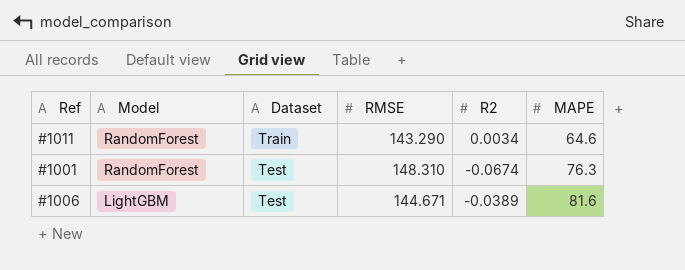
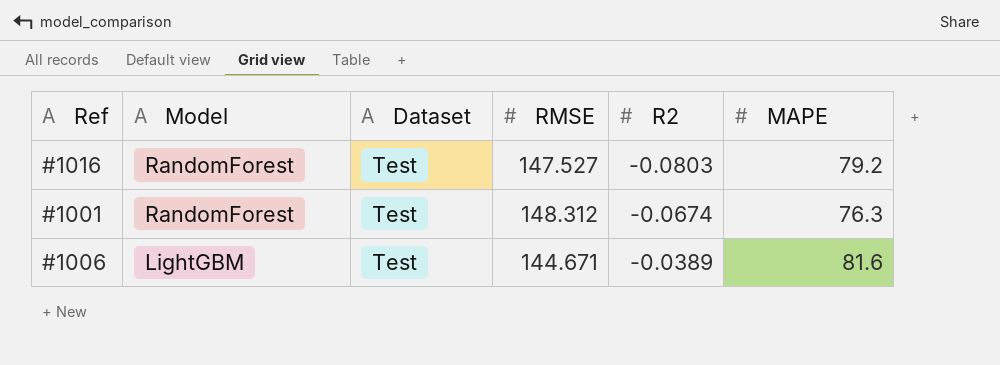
row #1011: RandomForest | Train | 143.290 | 0.0034 | 64.6 -> none
row #1016: none -> RandomForest | Test | 147.527 | -0.0803 | 79.2
#1001 | RMSE: 148.310 -> 148.312

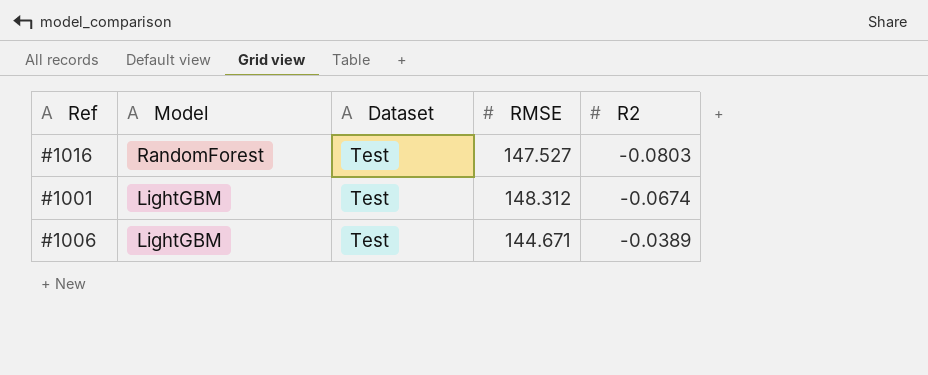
column MAPE | position: 6 -> none
#1001 | Model: RandomForest -> LightGBM

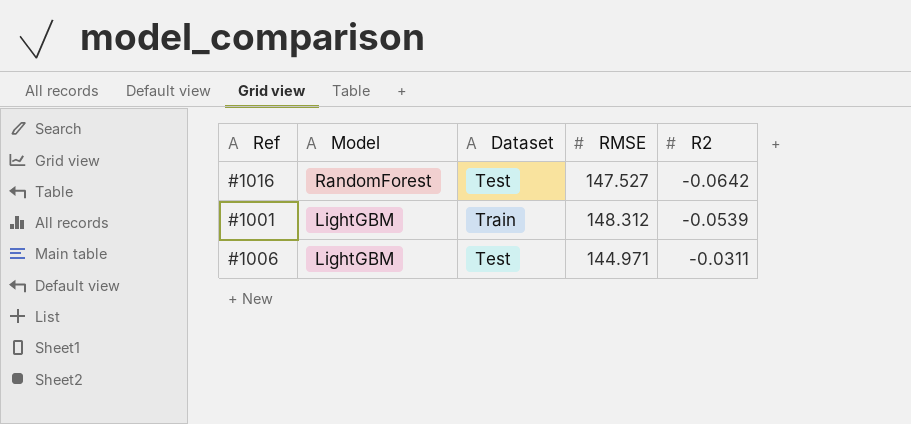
#1016 | R2: -0.0803 -> -0.0642
#1001 | Dataset: Test -> Train
#1001 | R2: -0.0674 -> -0.0539
#1006 | RMSE: 144.671 -> 144.971
#1006 | R2: -0.0389 -> -0.0311

